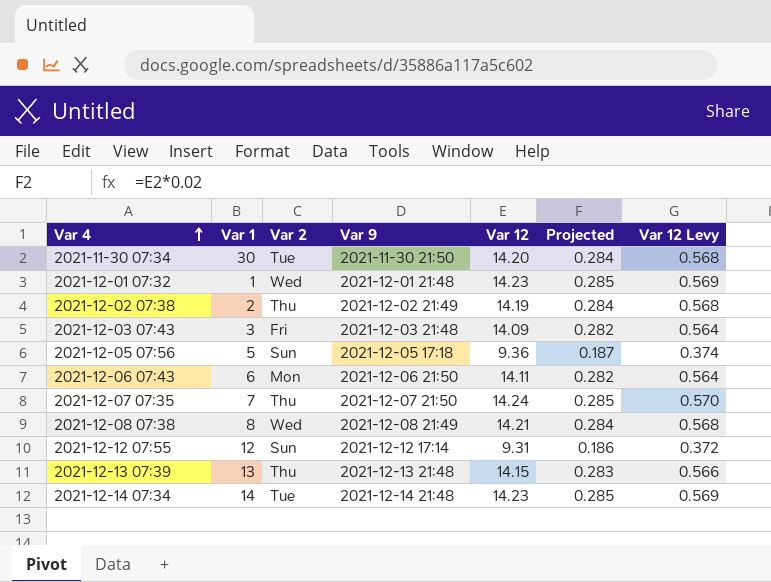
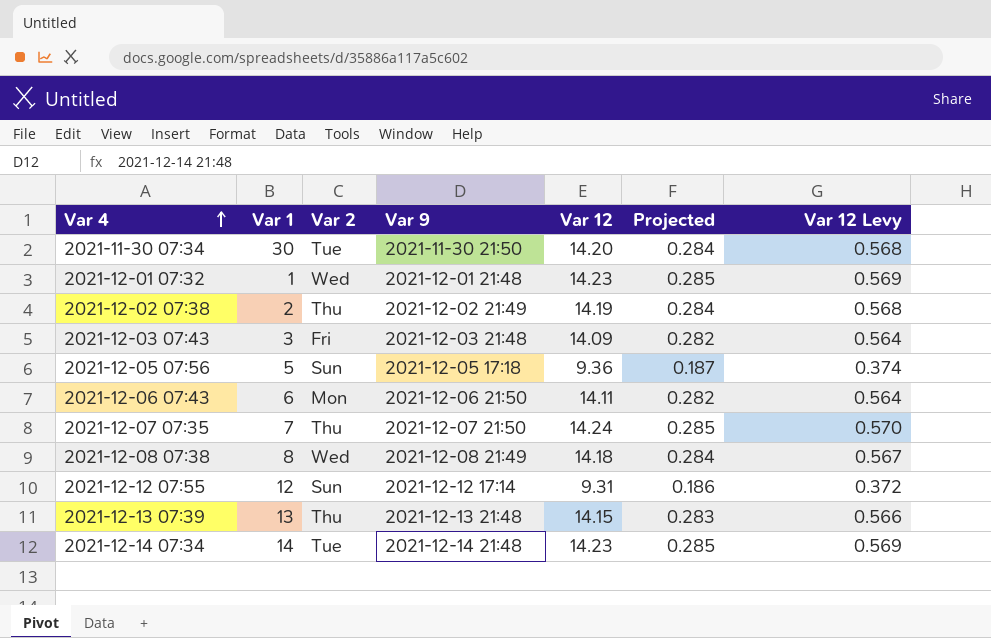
2021-12-08 07:38 | Var 12: 14.21 -> 14.18
2021-12-08 07:38 | Var 12 Levy: 0.568 -> 0.567

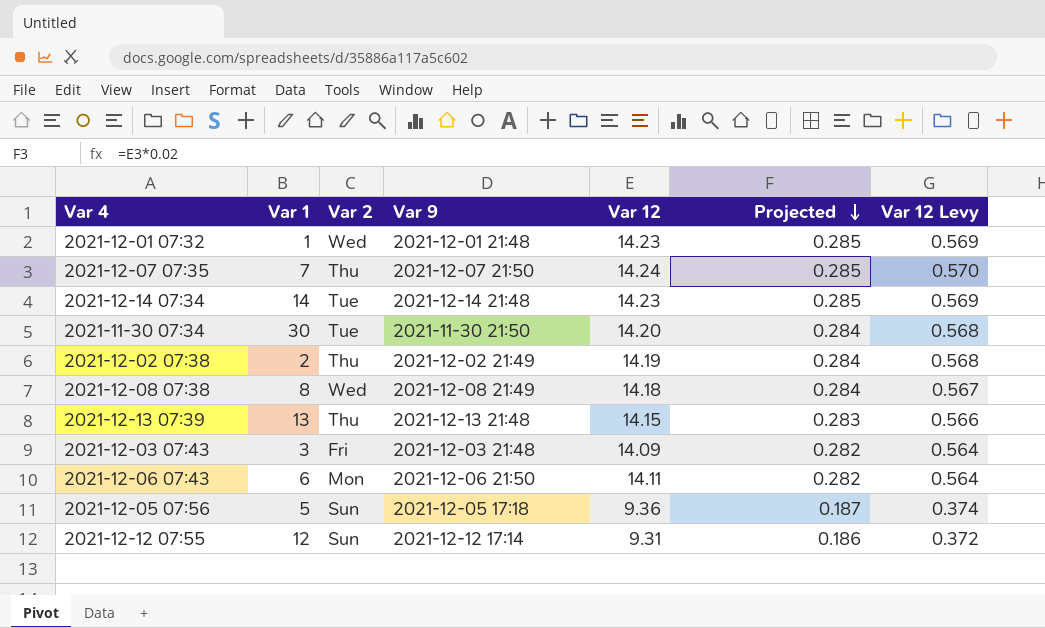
row order: Var 4 ascending -> Projected descending

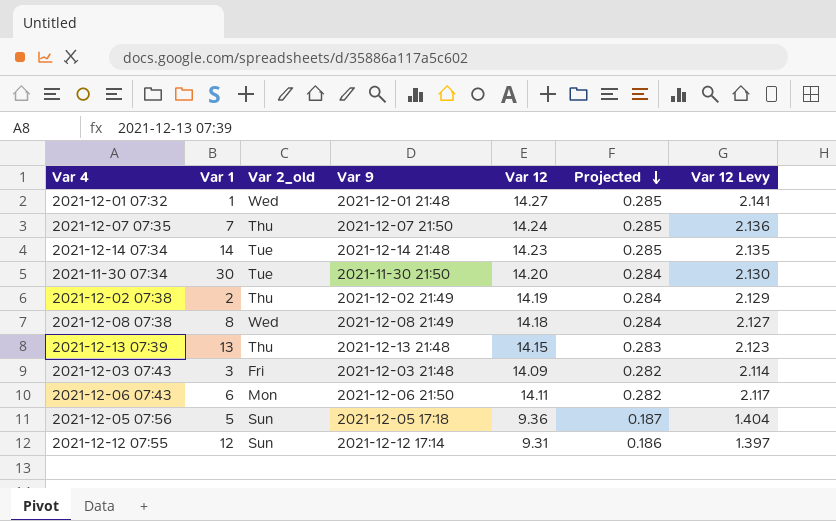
column name: Var 2 -> Var 2_old
column Var 12 Levy | formula: [Var 12] * 0.04 -> [Var 12] * 0.15
2021-12-01 07:32 | Var 12: 14.23 -> 14.27

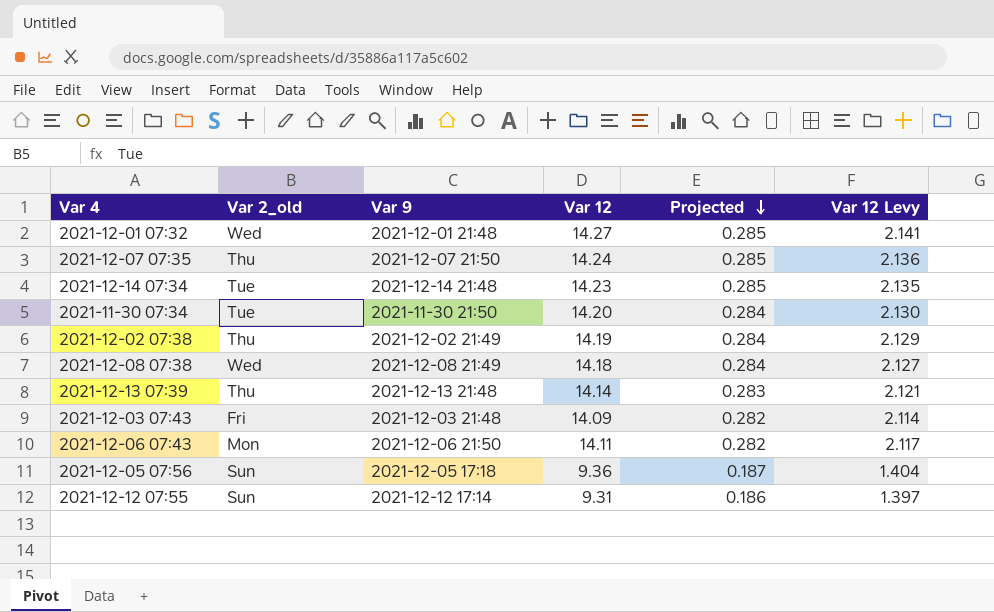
column Var 1 | position: 2 -> none
2021-12-13 07:39 | Var 12: 14.15 -> 14.14
2021-12-13 07:39 | Var 12 Levy: 2.123 -> 2.121

